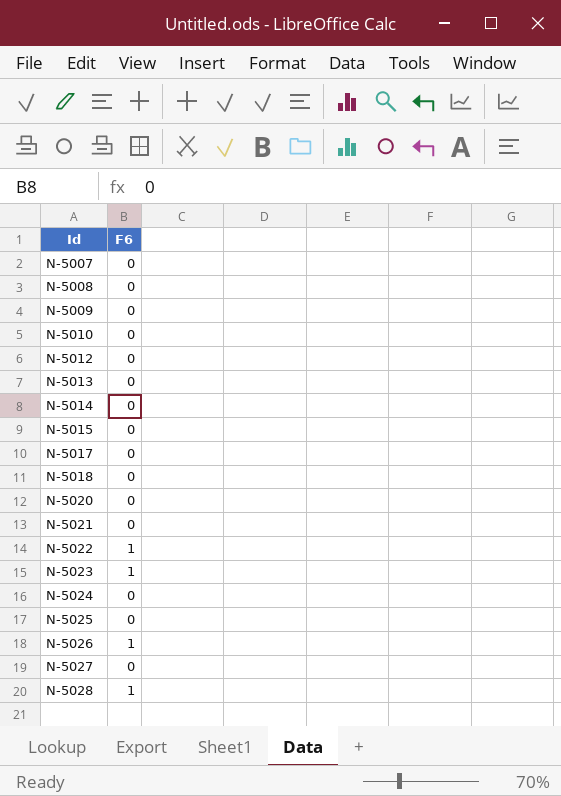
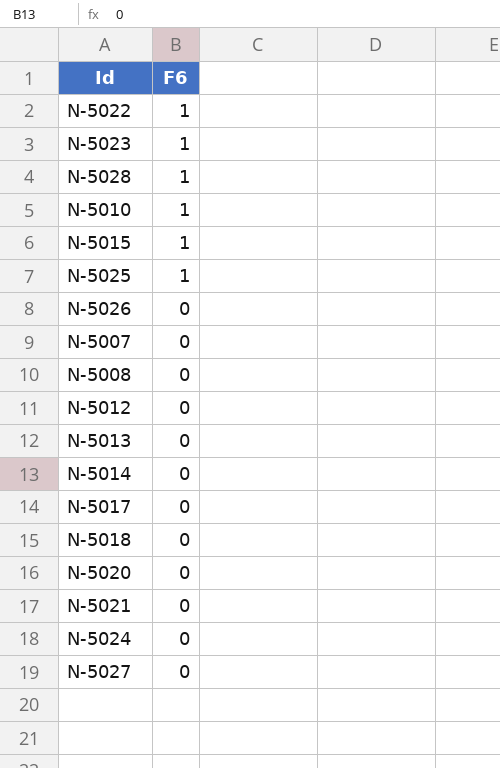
row order: Id ascending -> F6 descending
row N-5009: 0 -> none
N-5010 | F6: 0 -> 1
N-5015 | F6: 0 -> 1
N-5025 | F6: 0 -> 1
N-5026 | F6: 1 -> 0

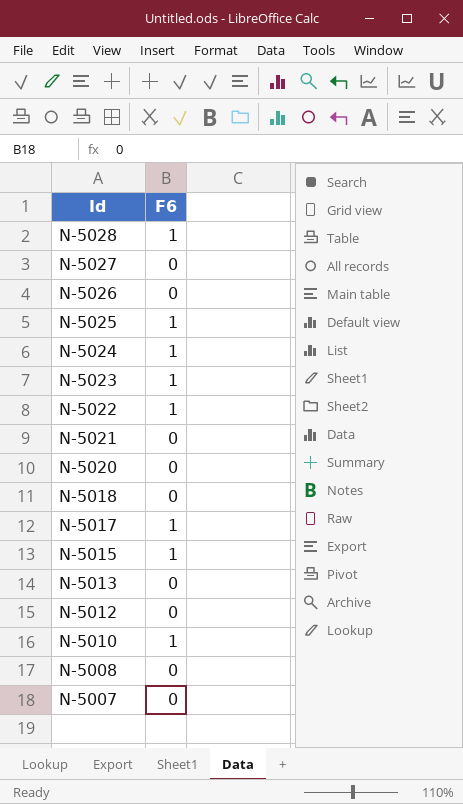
row order: F6 descending -> Id descending
row N-5014: 0 -> none
N-5024 | F6: 0 -> 1
N-5017 | F6: 0 -> 1

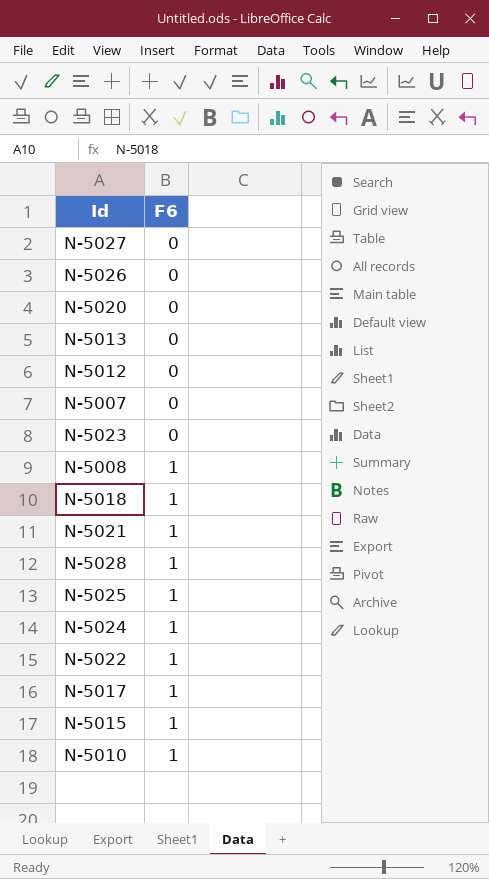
row order: Id descending -> F6 ascending
N-5023 | F6: 1 -> 0
N-5008 | F6: 0 -> 1
N-5018 | F6: 0 -> 1
N-5021 | F6: 0 -> 1

